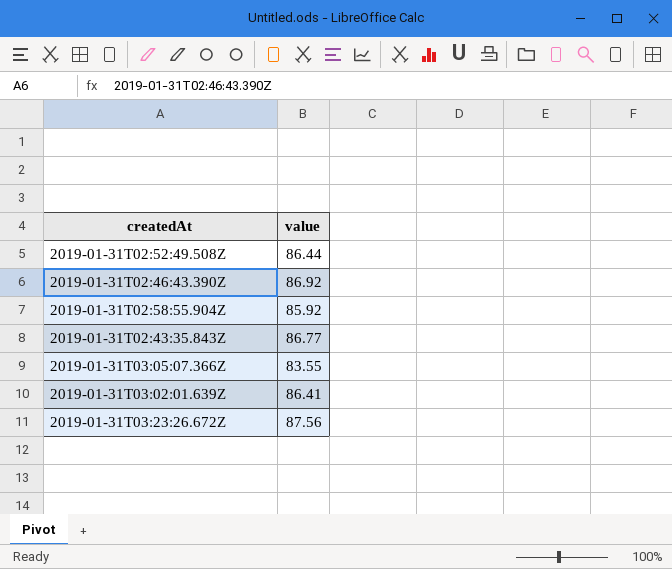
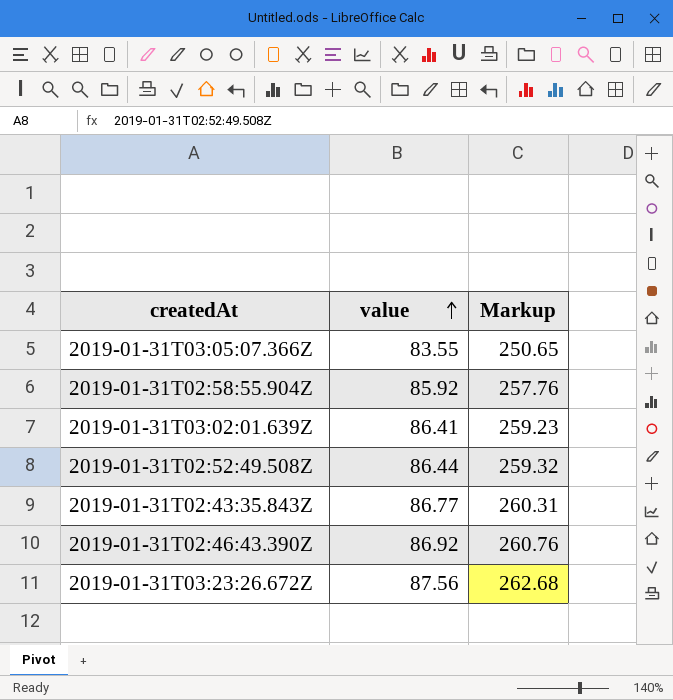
row order: none -> value ascending
column Markup | formula: none -> [value] * 3

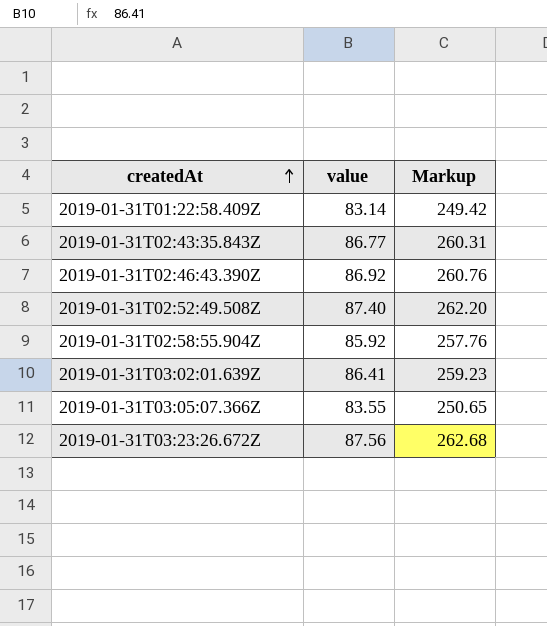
row order: value ascending -> createdAt ascending
row 2019-01-31T01:22:58.409Z: none -> 83.14 | 249.42
2019-01-31T02:52:49.508Z | value: 86.44 -> 87.40
2019-01-31T02:52:49.508Z | Markup: 259.32 -> 262.20

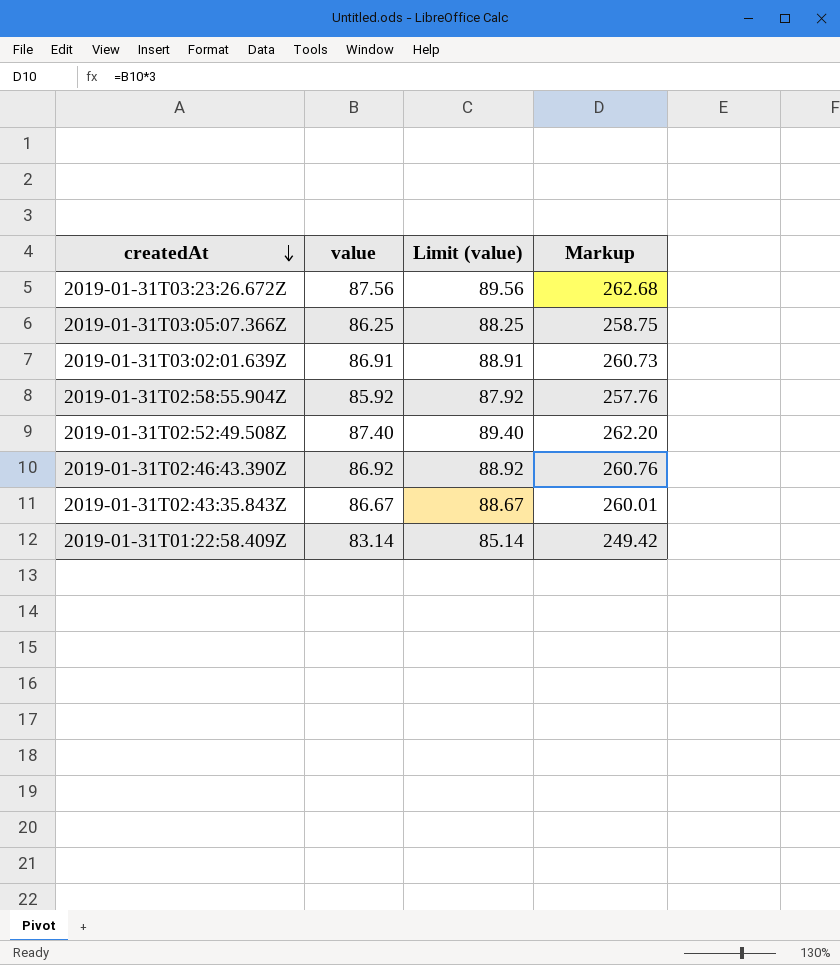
row order: createdAt ascending -> createdAt descending
column Limit (value) | formula: none -> [value] + 2
2019-01-31T03:05:07.366Z | value: 83.55 -> 86.25
2019-01-31T03:05:07.366Z | Markup: 250.65 -> 258.75
2019-01-31T03:02:01.639Z | value: 86.41 -> 86.91
2019-01-31T03:02:01.639Z | Markup: 259.23 -> 260.73
2019-01-31T02:43:35.843Z | value: 86.77 -> 86.67
2019-01-31T02:43:35.843Z | Markup: 260.31 -> 260.01

